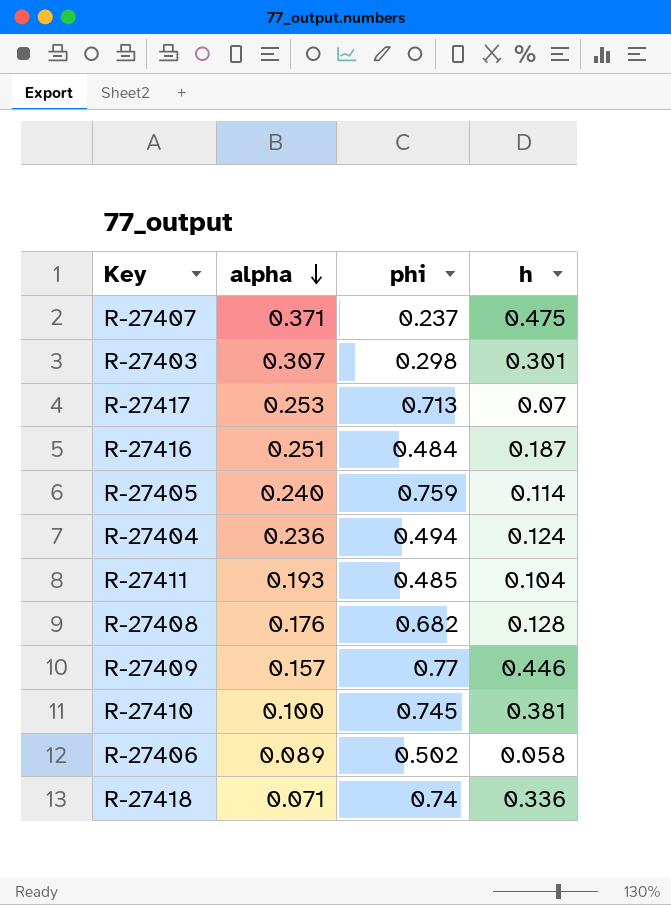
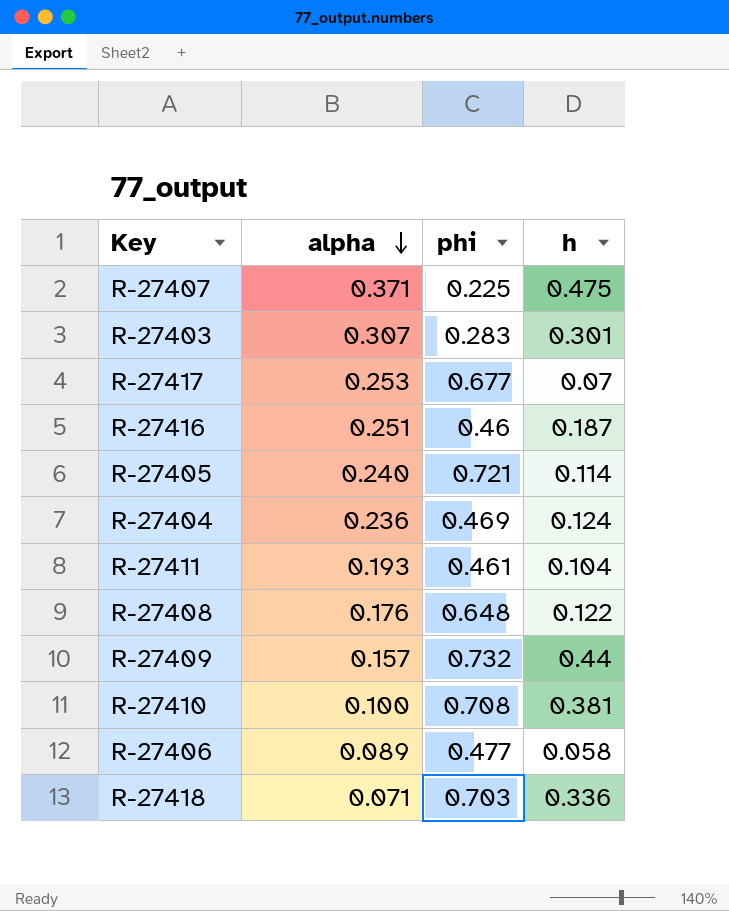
R-27407 | phi: 0.237 -> 0.225
R-27403 | phi: 0.298 -> 0.283
R-27417 | phi: 0.713 -> 0.677
R-27416 | phi: 0.484 -> 0.46
R-27405 | phi: 0.759 -> 0.721
R-27404 | phi: 0.494 -> 0.469
R-27411 | phi: 0.485 -> 0.461
R-27408 | phi: 0.682 -> 0.648
R-27408 | h: 0.128 -> 0.122
R-27409 | phi: 0.77 -> 0.732
R-27409 | h: 0.446 -> 0.44
R-27410 | phi: 0.745 -> 0.708
R-27406 | phi: 0.502 -> 0.477
R-27418 | phi: 0.74 -> 0.703

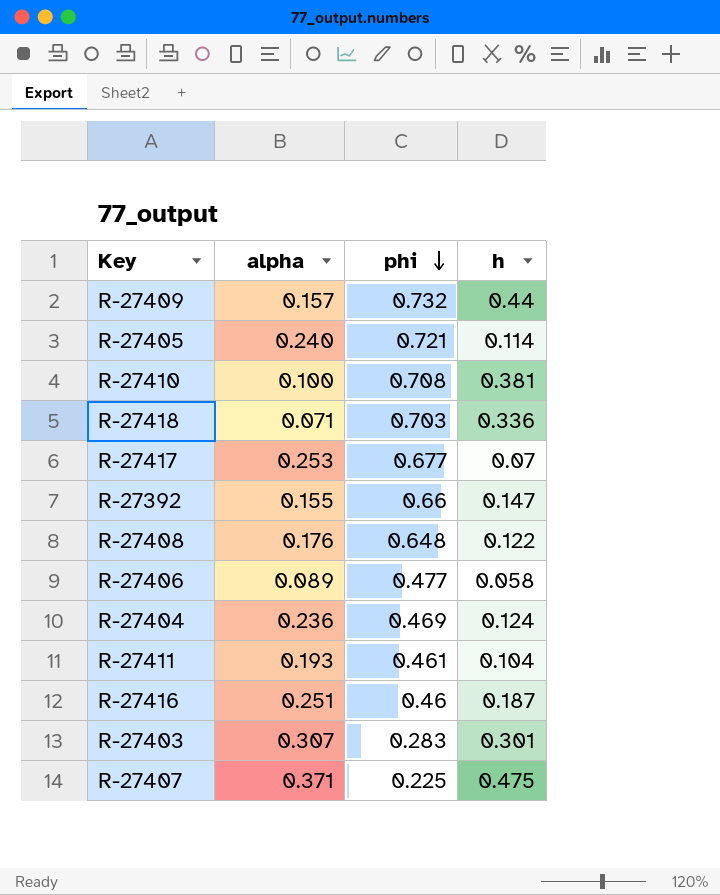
row order: alpha descending -> phi descending
row R-27392: none -> 0.155 | 0.66 | 0.147

